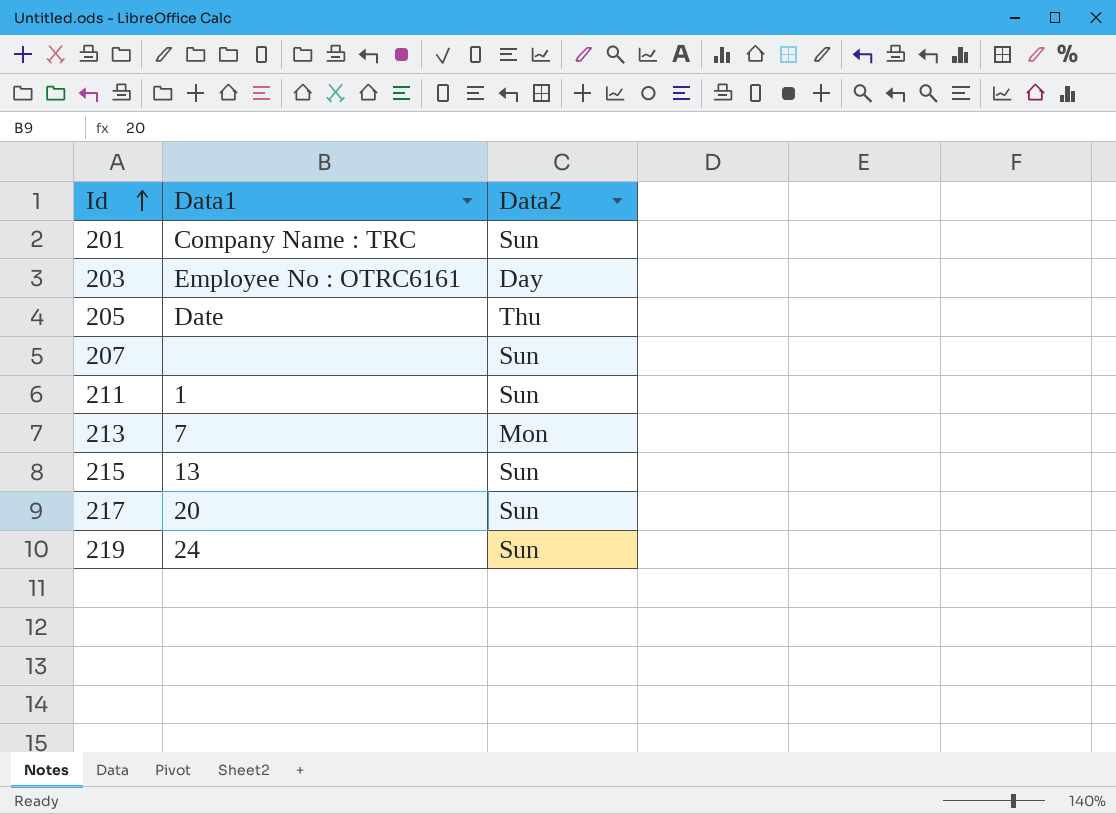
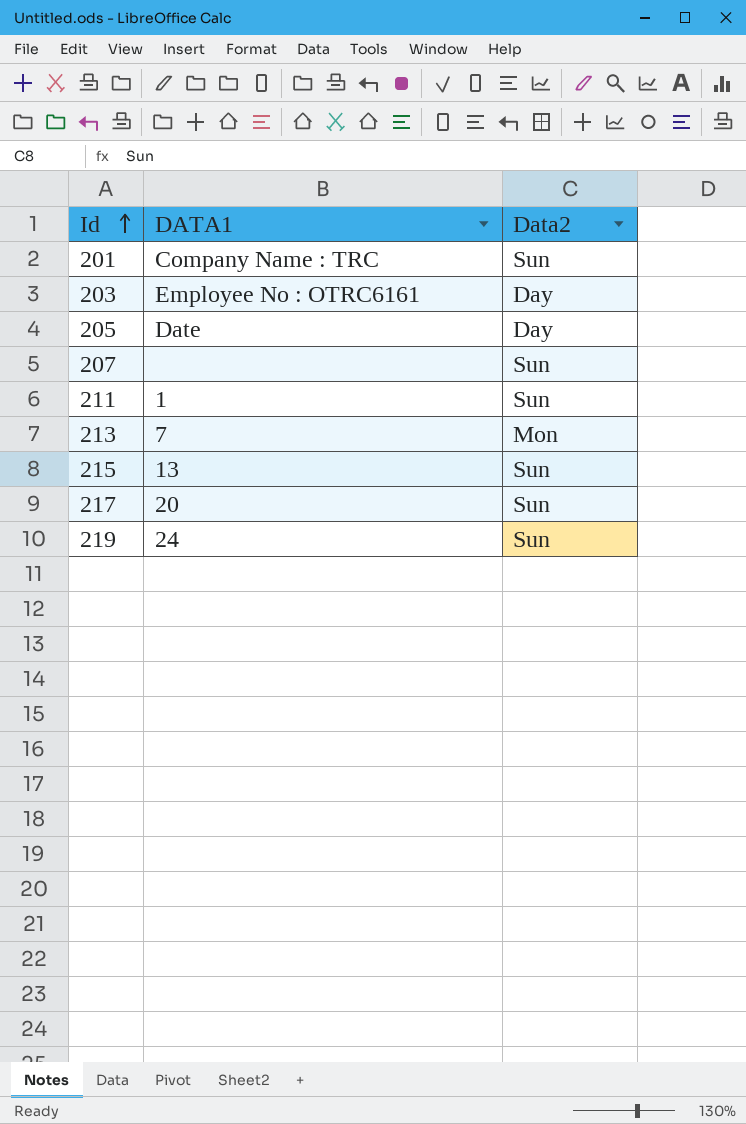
column name: Data1 -> DATA1
205 | Data2: Thu -> Day

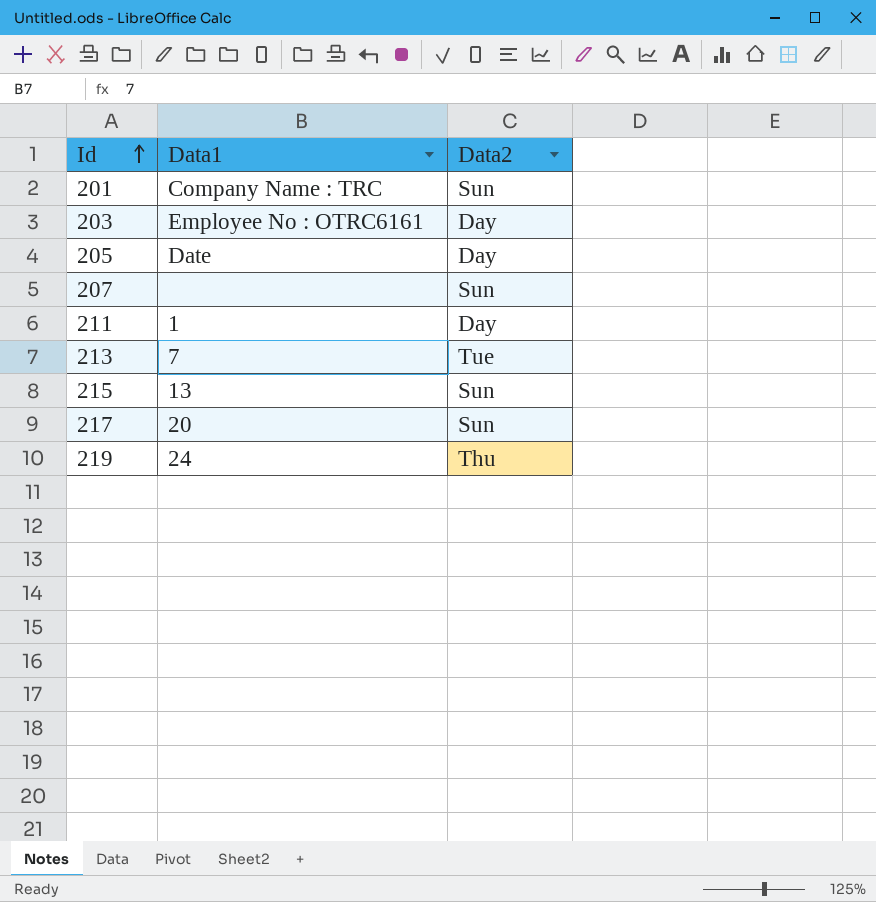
column name: DATA1 -> Data1
211 | Data2: Sun -> Day
213 | Data2: Mon -> Tue
219 | Data2: Sun -> Thu

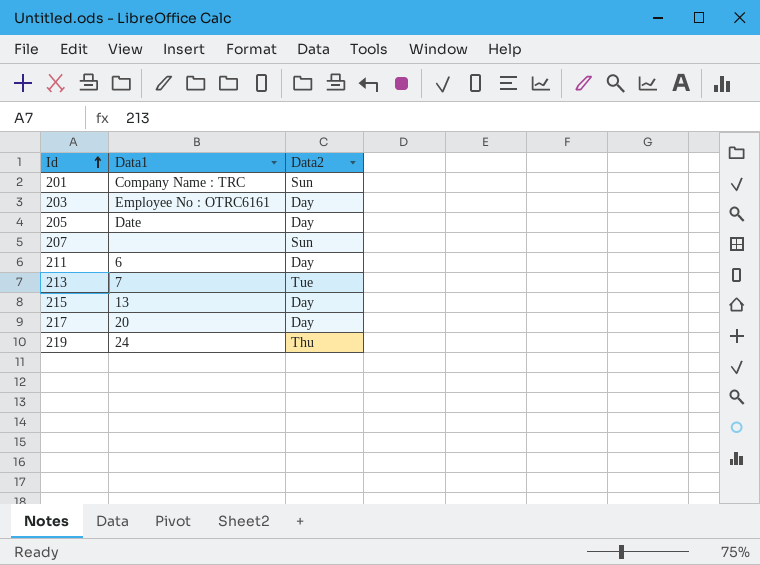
211 | Data1: 1 -> 6
215 | Data2: Sun -> Day
217 | Data2: Sun -> Day

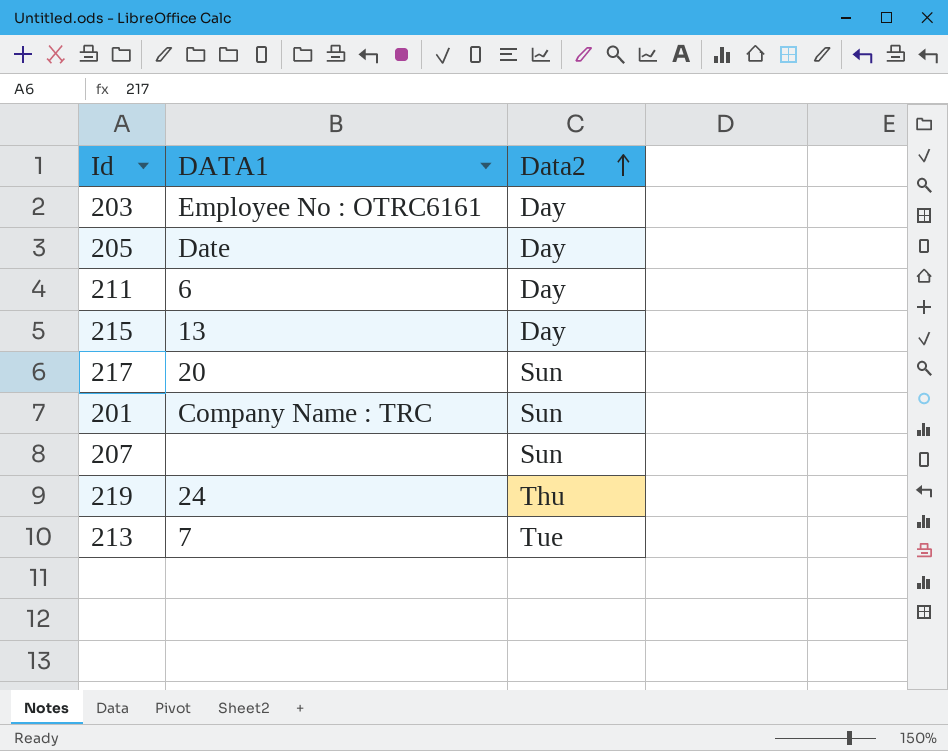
row order: Id ascending -> Data2 ascending
column name: Data1 -> DATA1
217 | Data2: Day -> Sun

